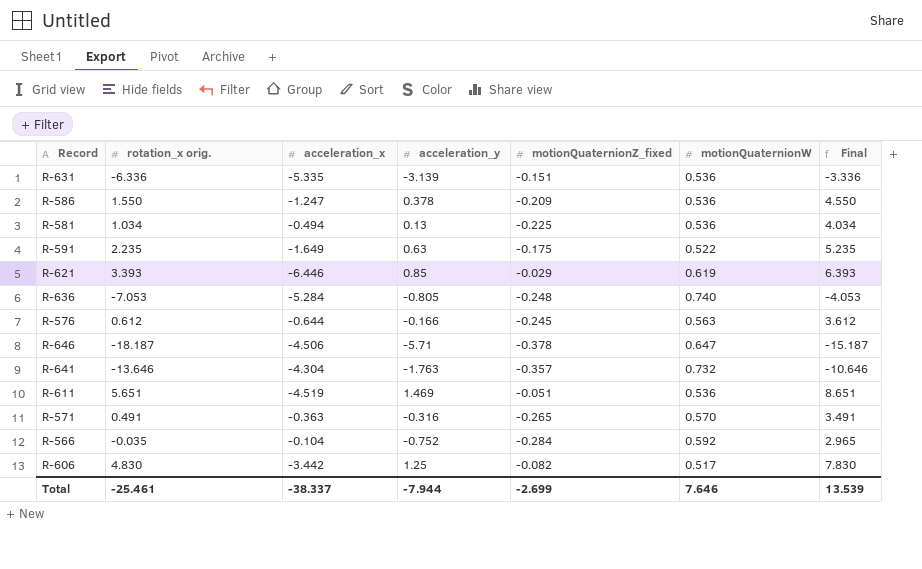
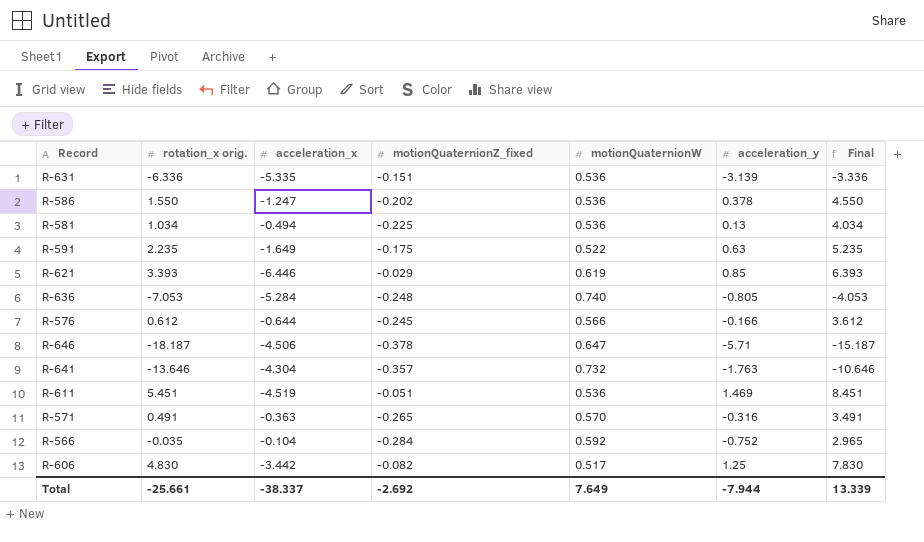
column acceleration_y | position: 4 -> 6
R-586 | motionQuaternionZ_fixed: -0.209 -> -0.202
R-576 | motionQuaternionW: 0.563 -> 0.566
R-611 | rotation_x orig.: 5.651 -> 5.451
R-611 | Final: 8.651 -> 8.451
Total | rotation_x orig.: -25.461 -> -25.661
Total | motionQuaternionZ_fixed: -2.699 -> -2.692
Total | motionQuaternionW: 7.646 -> 7.649
Total | Final: 13.539 -> 13.339

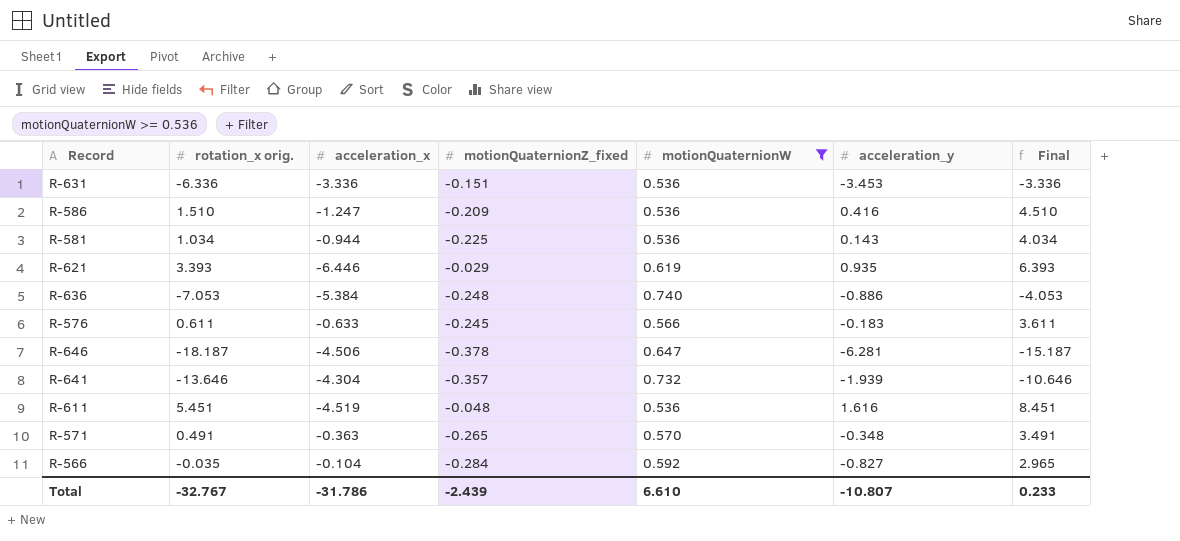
filter: none -> motionQuaternionW >= 0.536
R-631 | acceleration_x: -5.335 -> -3.336
R-631 | acceleration_y: -3.139 -> -3.453
R-586 | rotation_x orig.: 1.550 -> 1.510
R-586 | motionQuaternionZ_fixed: -0.202 -> -0.209
R-586 | acceleration_y: 0.378 -> 0.416
R-586 | Final: 4.550 -> 4.510
R-581 | acceleration_x: -0.494 -> -0.944
R-581 | acceleration_y: 0.13 -> 0.143
R-621 | acceleration_y: 0.85 -> 0.935
R-636 | acceleration_x: -5.284 -> -5.384
R-636 | acceleration_y: -0.805 -> -0.886
R-576 | rotation_x orig.: 0.612 -> 0.611
R-576 | acceleration_x: -0.644 -> -0.633
R-576 | acceleration_y: -0.166 -> -0.183
R-576 | Final: 3.612 -> 3.611
R-646 | acceleration_y: -5.71 -> -6.281
R-641 | acceleration_y: -1.763 -> -1.939
R-611 | motionQuaternionZ_fixed: -0.051 -> -0.048
R-611 | acceleration_y: 1.469 -> 1.616
R-571 | acceleration_y: -0.316 -> -0.348
R-566 | acceleration_y: -0.752 -> -0.827
Total | rotation_x orig.: -25.661 -> -32.767
Total | acceleration_x: -38.337 -> -31.786
Total | motionQuaternionZ_fixed: -2.692 -> -2.439
Total | motionQuaternionW: 7.649 -> 6.610
Total | acceleration_y: -7.944 -> -10.807
Total | Final: 13.339 -> 0.233

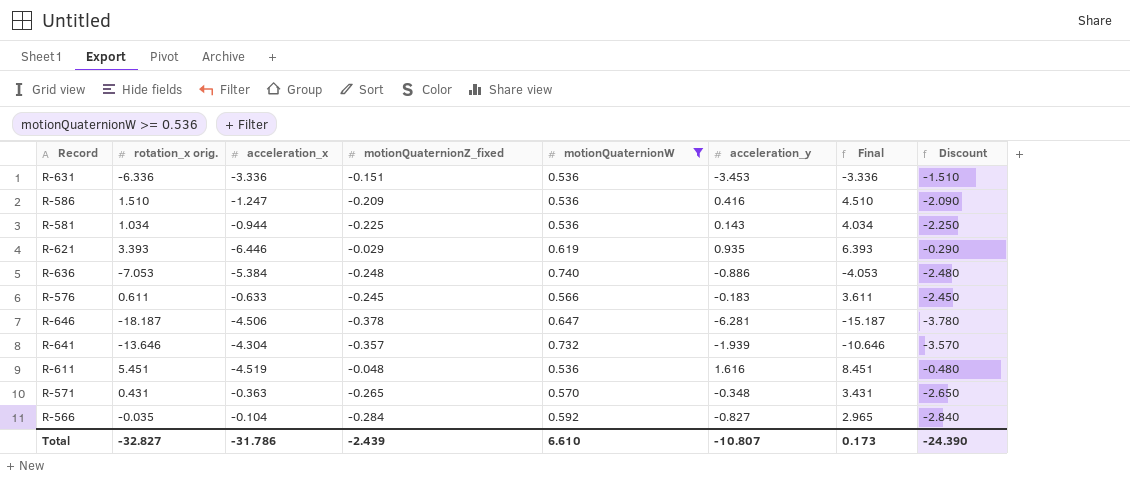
column Discount | formula: none -> [motionQuaternionZ_fixed] * 10
R-571 | rotation_x orig.: 0.491 -> 0.431
R-571 | Final: 3.491 -> 3.431
Total | rotation_x orig.: -32.767 -> -32.827
Total | Final: 0.233 -> 0.173

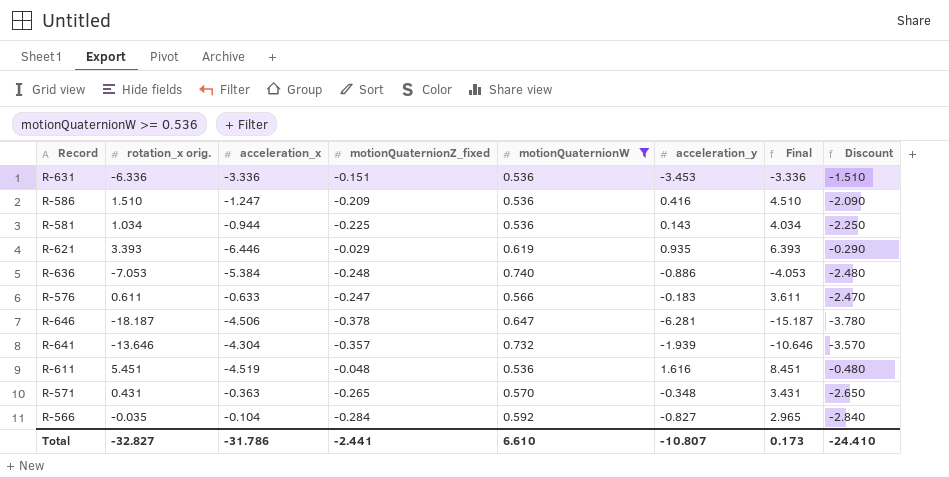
R-576 | motionQuaternionZ_fixed: -0.245 -> -0.247
R-576 | Discount: -2.450 -> -2.470
Total | motionQuaternionZ_fixed: -2.439 -> -2.441
Total | Discount: -24.390 -> -24.410

